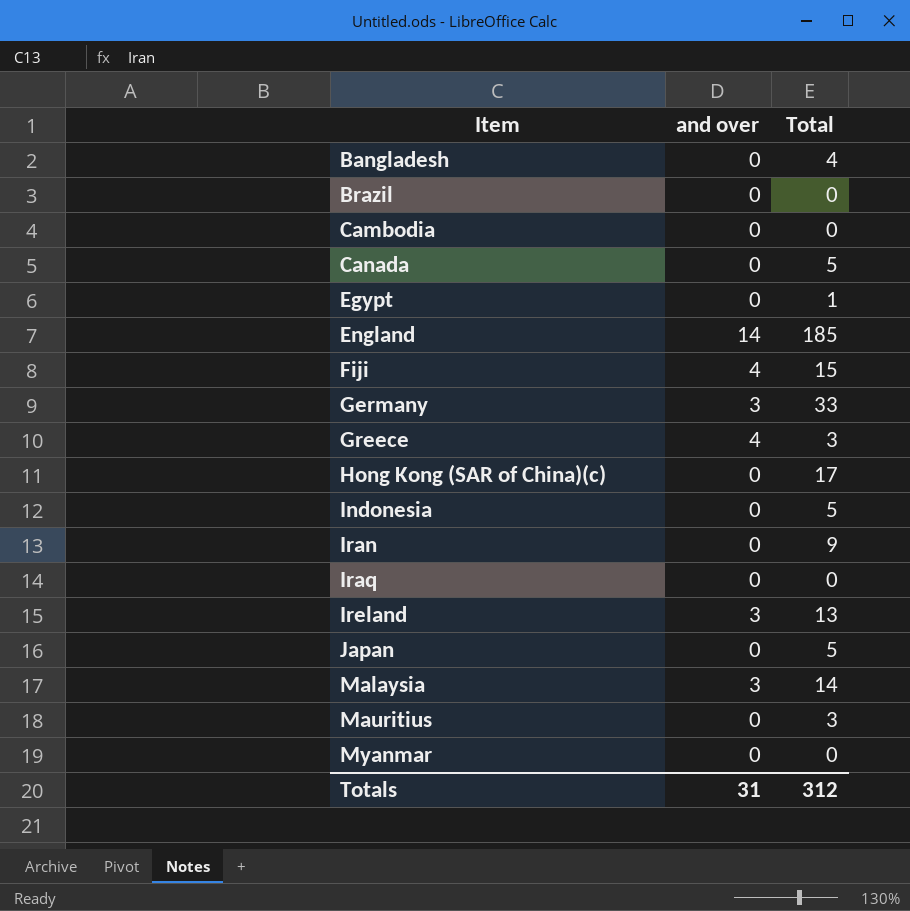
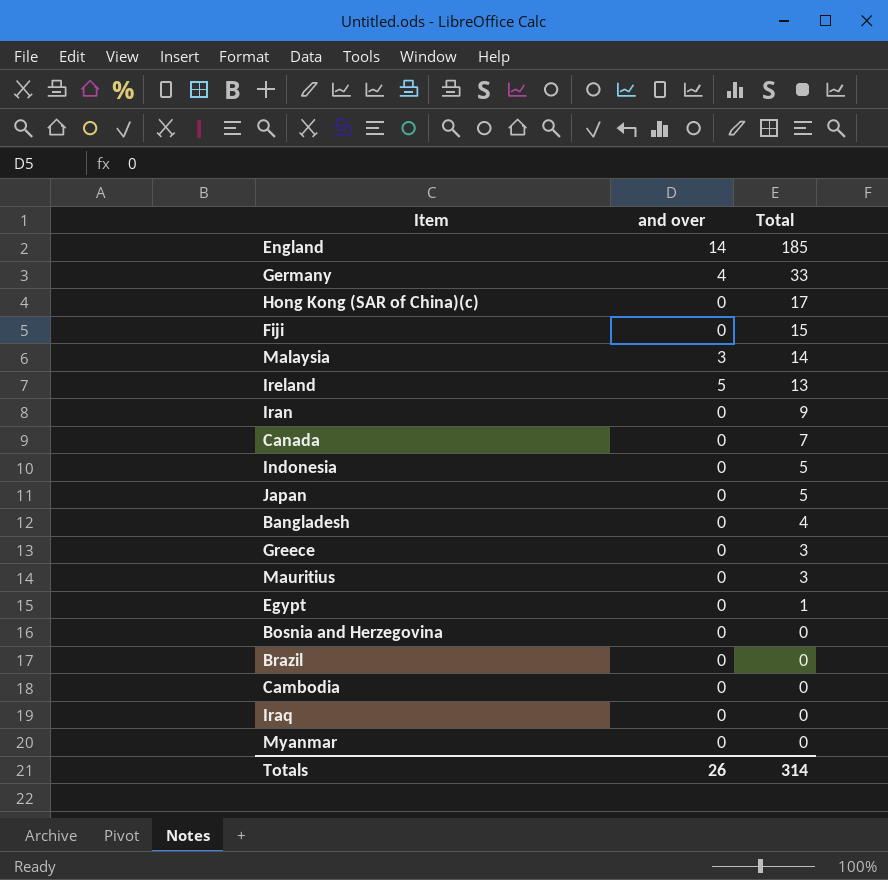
row order: Item ascending -> Total descending
Germany | and over: 3 -> 4
Fiji | and over: 4 -> 0
Ireland | and over: 3 -> 5
Canada | Total: 5 -> 7
Greece | and over: 4 -> 0
row Bosnia and Herzegovina: none -> 0 | 0
Totals | and over: 31 -> 26
Totals | Total: 312 -> 314

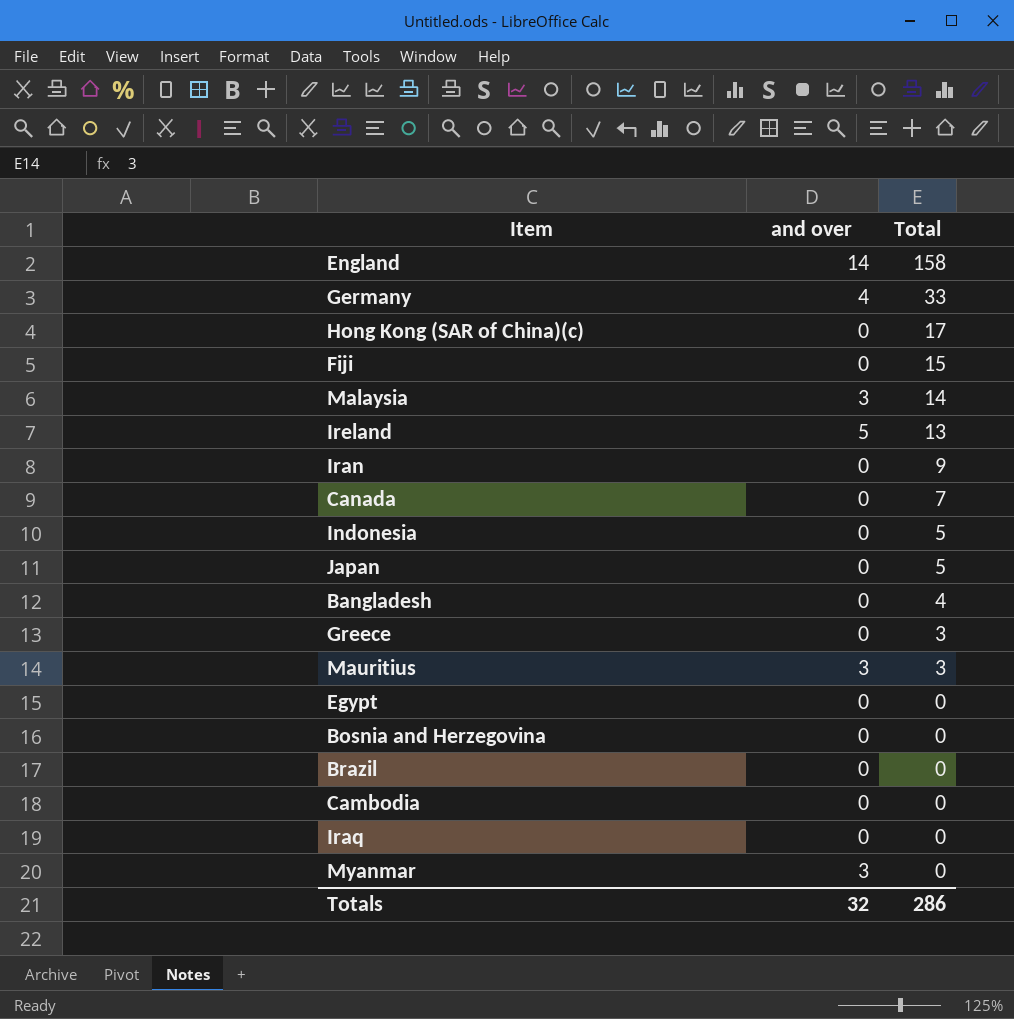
England | Total: 185 -> 158
Mauritius | and over: 0 -> 3
Egypt | Total: 1 -> 0
Myanmar | and over: 0 -> 3
Totals | and over: 26 -> 32
Totals | Total: 314 -> 286

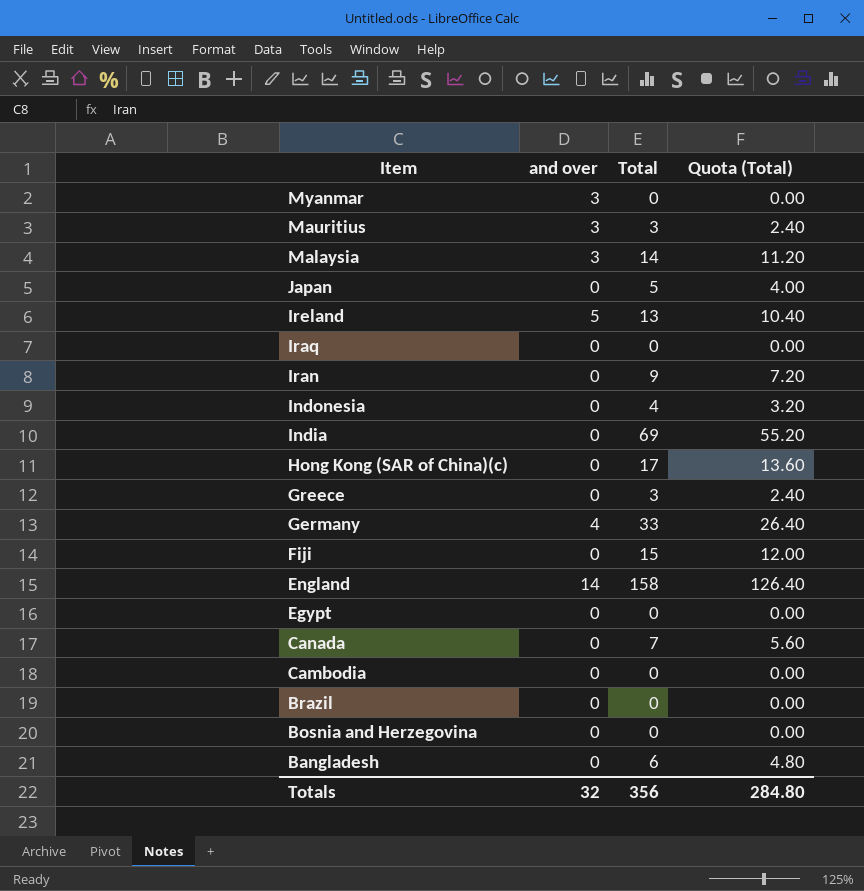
row order: Total descending -> Item descending
column Quota (Total) | formula: none -> [Total] * 0.8
Indonesia | Total: 5 -> 4
row India: none -> 0 | 69 | 55.20
Bangladesh | Total: 4 -> 6
Totals | Total: 286 -> 356

